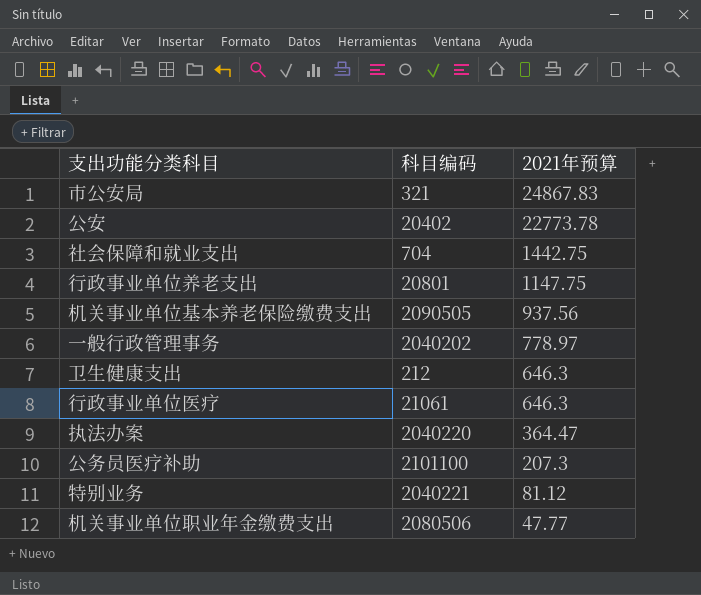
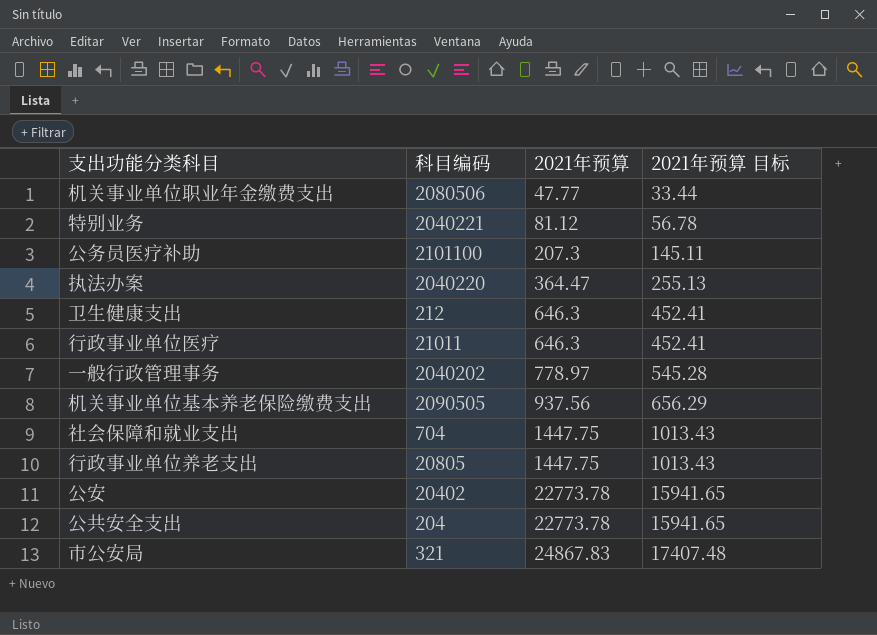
row order: 2021年预算 descending -> 2021年预算 ascending
column 2021年预算 目标 | formula: none -> [2021年预算] * 0.7
行政事业单位医疗 | 科目编码: 21061 -> 21011
社会保障和就业支出 | 2021年预算: 1442.75 -> 1447.75
行政事业单位养老支出 | 科目编码: 20801 -> 20805
行政事业单位养老支出 | 2021年预算: 1147.75 -> 1447.75
row 公共安全支出: none -> 204 | 22773.78 | 15941.65

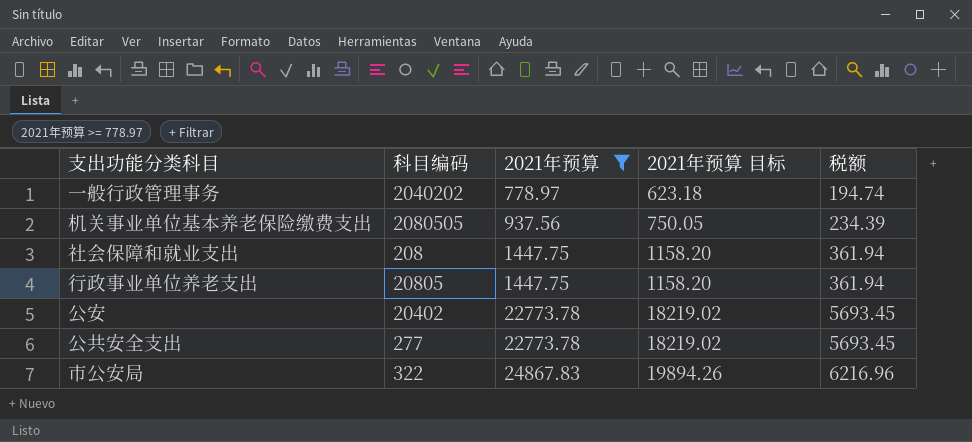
filter: none -> 2021年预算 >= 778.97
column 2021年预算 目标 | formula: [2021年预算] * 0.7 -> [2021年预算] * 0.8
column 税额 | formula: none -> [2021年预算] * 0.25
机关事业单位基本养老保险缴费支出 | 科目编码: 2090505 -> 2080505
社会保障和就业支出 | 科目编码: 704 -> 208
公共安全支出 | 科目编码: 204 -> 277
市公安局 | 科目编码: 321 -> 322

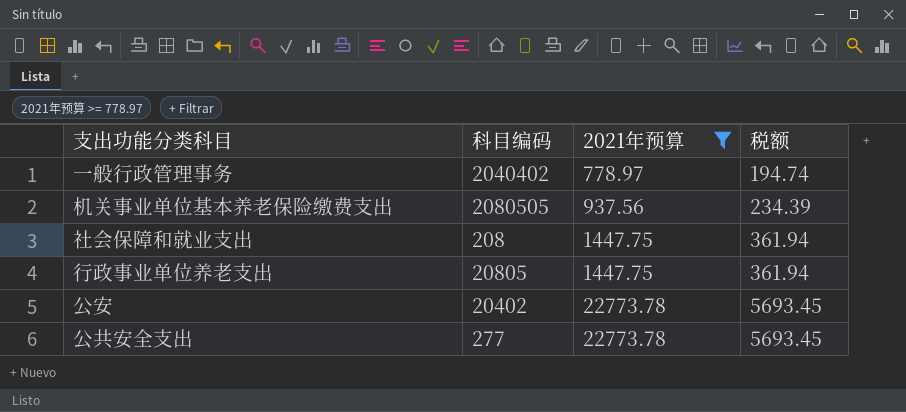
column 2021年预算 目标 | formula: [2021年预算] * 0.8 -> none
row 市公安局: 322 | 24867.83 | 19894.26 | 6216.96 -> none
一般行政管理事务 | 科目编码: 2040202 -> 2040402

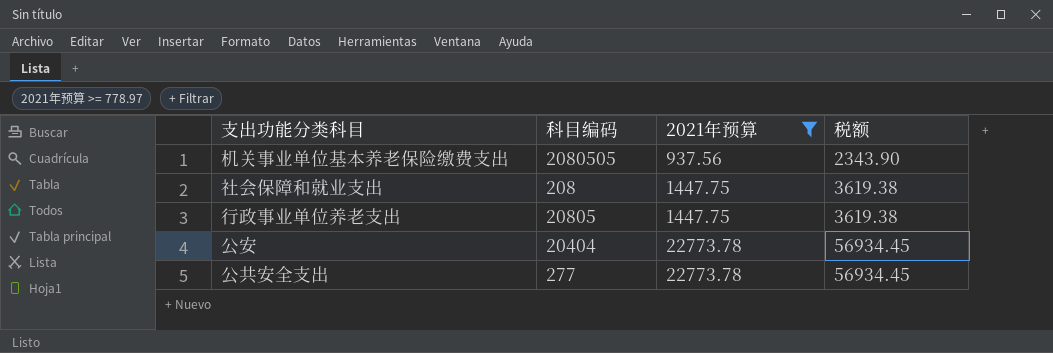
column 税额 | formula: [2021年预算] * 0.25 -> [2021年预算] * 2.5
row 一般行政管理事务: 2040402 | 778.97 | 194.74 -> none
公安 | 科目编码: 20402 -> 20404

